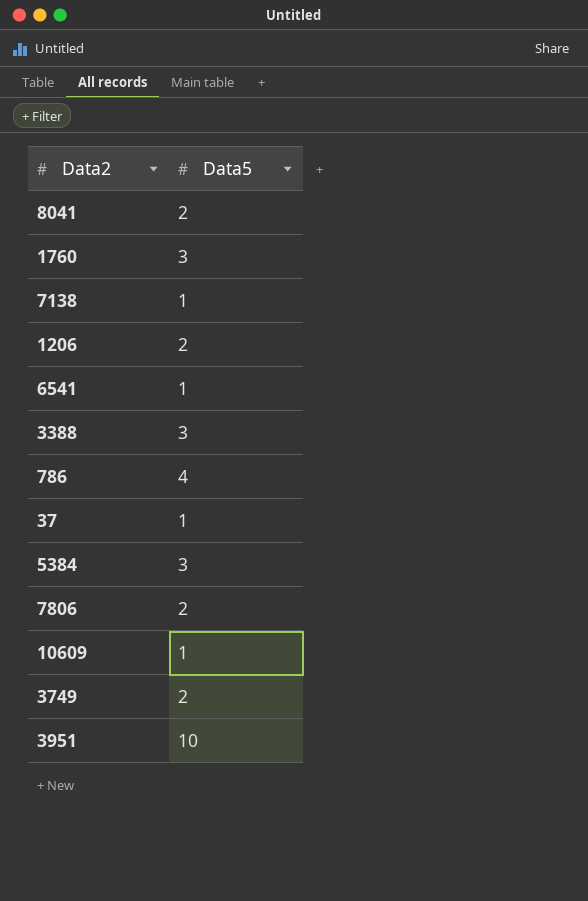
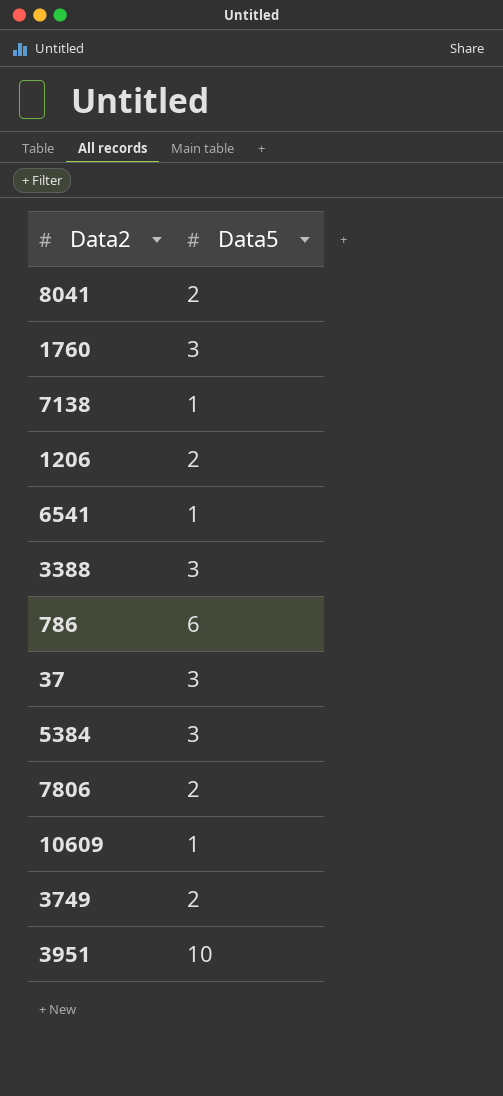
786 | Data5: 4 -> 6
37 | Data5: 1 -> 3

